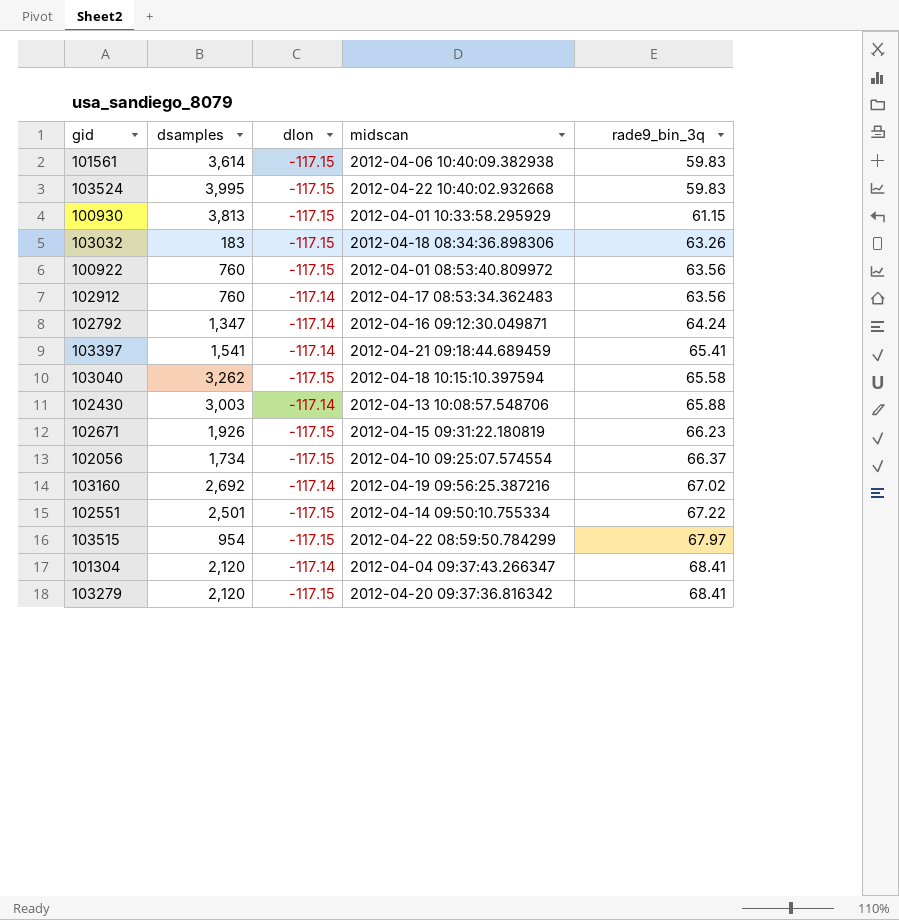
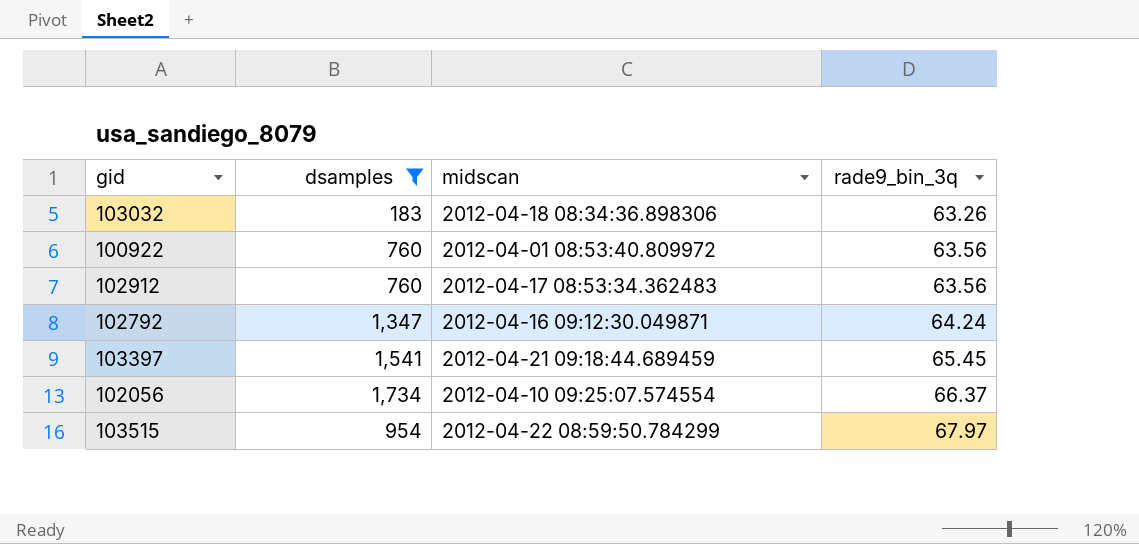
filter: none -> dsamples <= 1,734
column dlon | position: 3 -> none
103397 | rade9_bin_3q: 65.41 -> 65.45

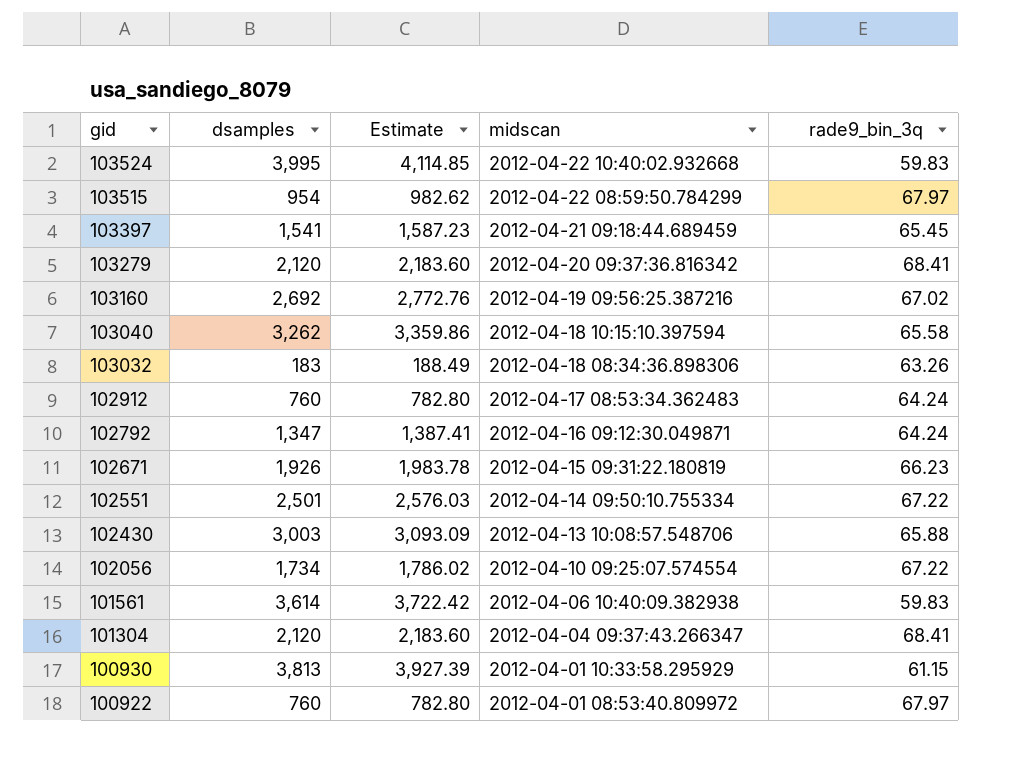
filter: dsamples <= 1,734 -> none
row order: rade9_bin_3q ascending -> gid descending
column Estimate | formula: none -> [dsamples] * 1.03
102912 | rade9_bin_3q: 63.56 -> 64.24
102056 | rade9_bin_3q: 66.37 -> 67.22
100922 | rade9_bin_3q: 63.56 -> 67.97

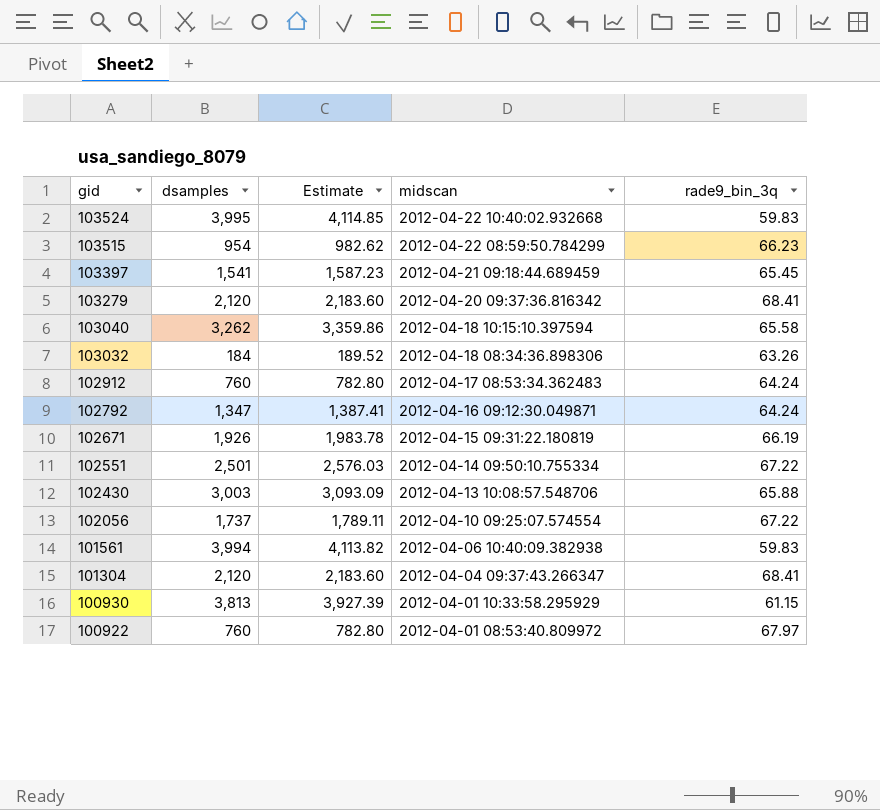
row 103160: 2,692 | 2,772.76 | 2012-04-19 09:56:25.387216 | 67.02 -> none
103515 | rade9_bin_3q: 67.97 -> 66.23
103032 | dsamples: 183 -> 184
103032 | Estimate: 188.49 -> 189.52
102671 | rade9_bin_3q: 66.23 -> 66.19
102056 | dsamples: 1,734 -> 1,737
102056 | Estimate: 1,786.02 -> 1,789.11
101561 | dsamples: 3,614 -> 3,994
101561 | Estimate: 3,722.42 -> 4,113.82

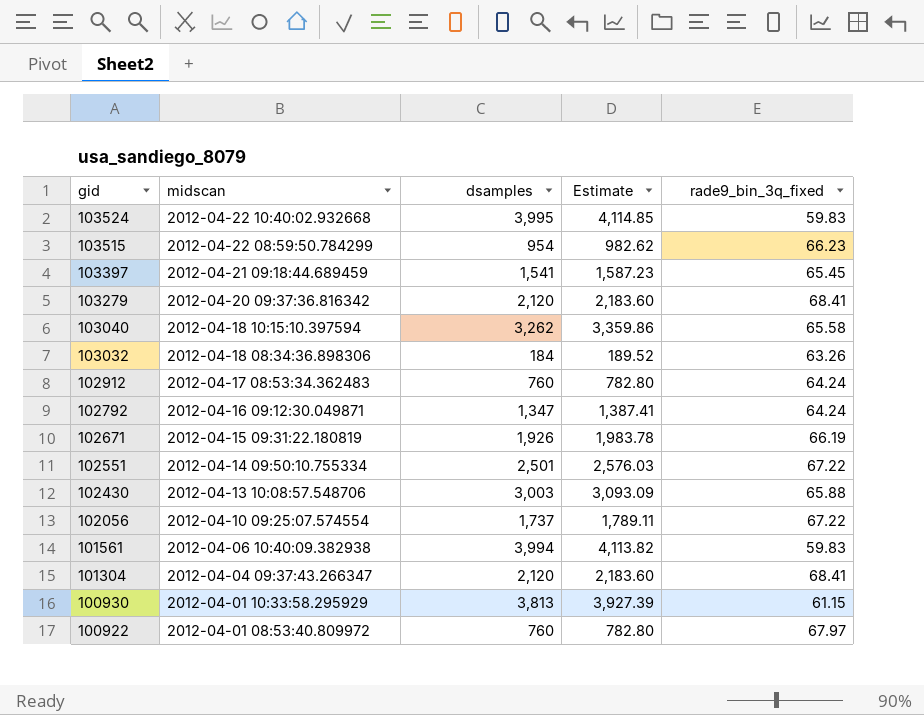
column midscan | position: 4 -> 2
column name: rade9_bin_3q -> rade9_bin_3q_fixed

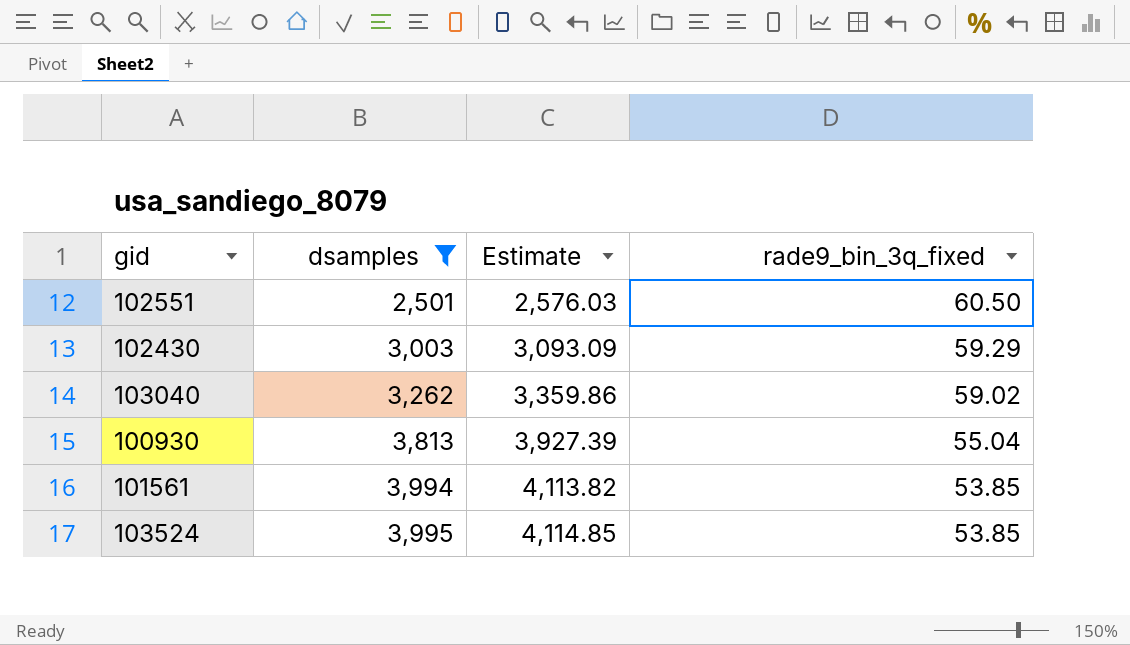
filter: none -> dsamples >= 2,501
row order: gid descending -> dsamples ascending
column midscan | position: 2 -> none
102551 | rade9_bin_3q_fixed: 67.22 -> 60.50
102430 | rade9_bin_3q_fixed: 65.88 -> 59.29
103040 | rade9_bin_3q_fixed: 65.58 -> 59.02
100930 | rade9_bin_3q_fixed: 61.15 -> 55.04
101561 | rade9_bin_3q_fixed: 59.83 -> 53.85
103524 | rade9_bin_3q_fixed: 59.83 -> 53.85

